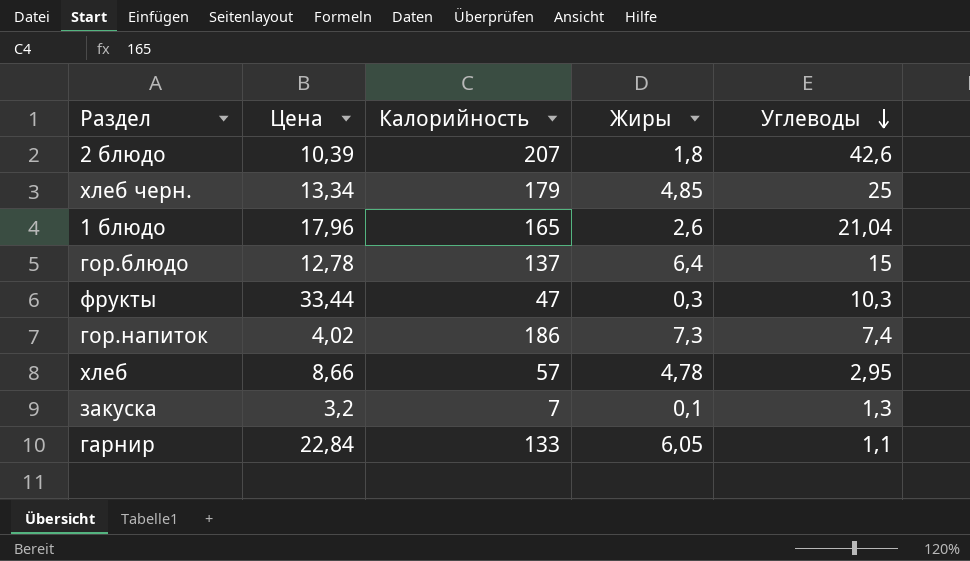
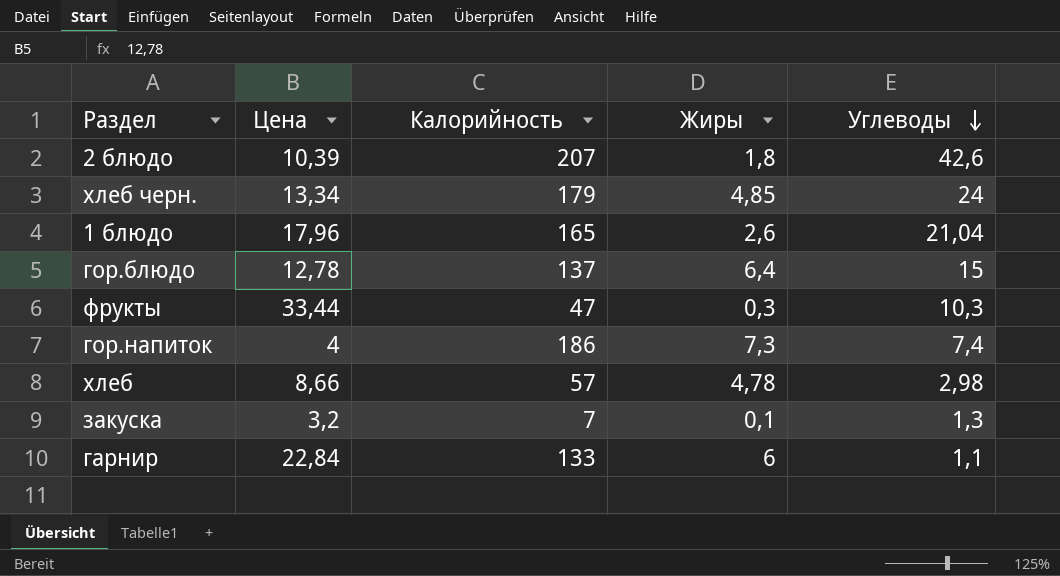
хлеб черн. | Углеводы: 25 -> 24
гор.напиток | Цена: 4,02 -> 4
хлеб | Углеводы: 2,95 -> 2,98
гарнир | Жиры: 6,05 -> 6

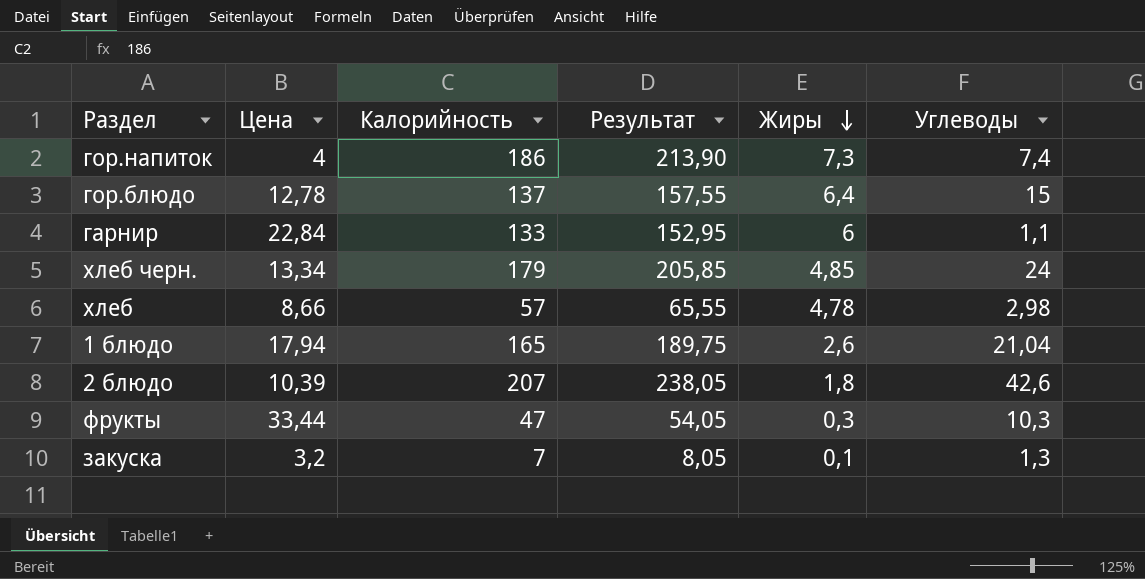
row order: Углеводы descending -> Жиры descending
column Результат | formula: none -> [Калорийность] * 1,15
1 блюдо | Цена: 17,96 -> 17,94

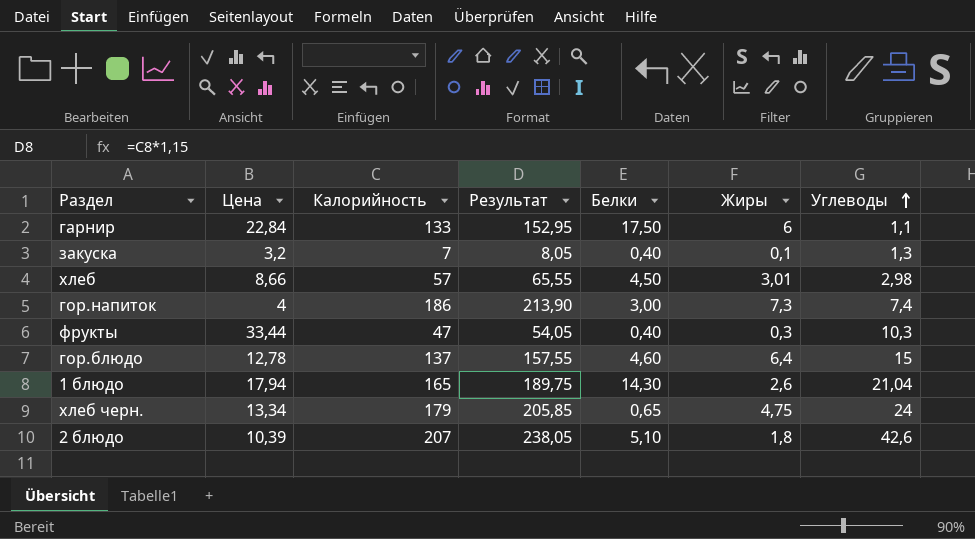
row order: Жиры descending -> Углеводы ascending
column Белки | position: none -> 5
хлеб | Жиры: 4,78 -> 3,01
хлеб черн. | Жиры: 4,85 -> 4,75

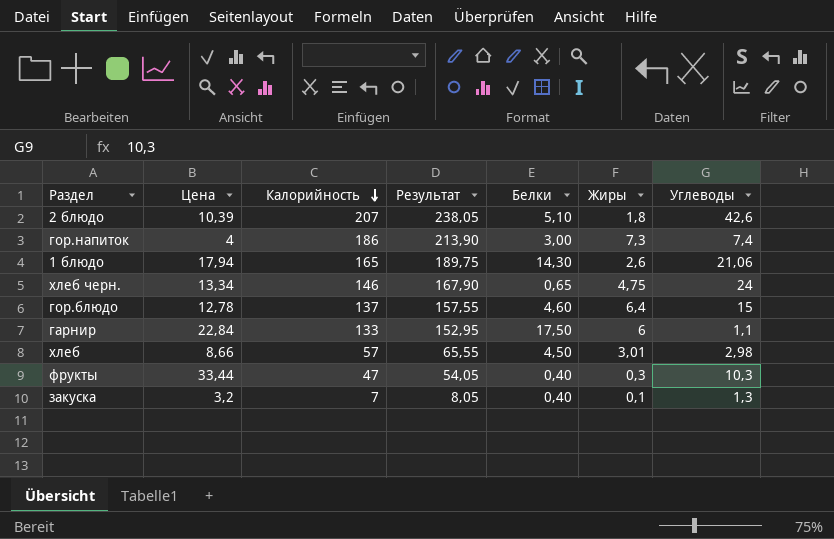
row order: Углеводы ascending -> Калорийность descending
1 блюдо | Углеводы: 21,04 -> 21,06
хлеб черн. | Калорийность: 179 -> 146
хлеб черн. | Результат: 205,85 -> 167,90

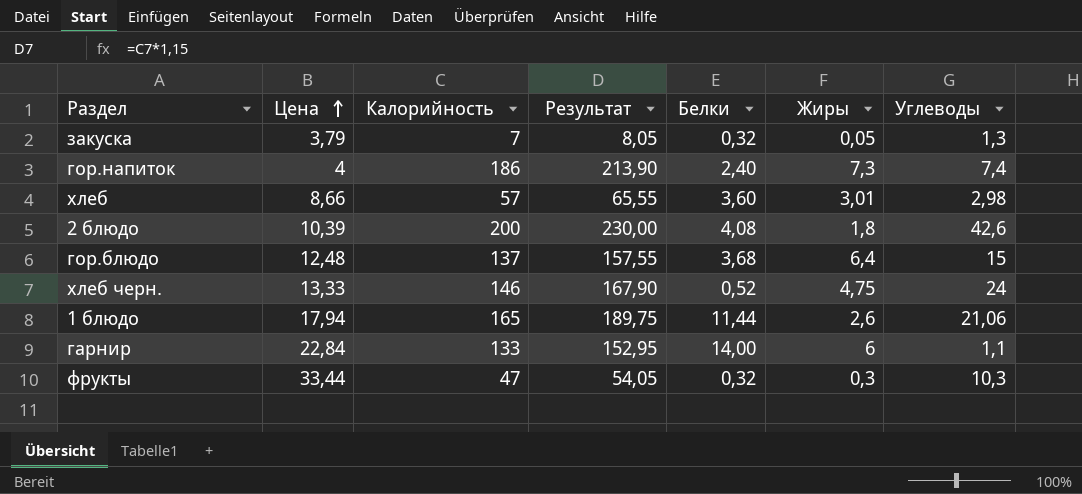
row order: Калорийность descending -> Цена ascending
закуска | Цена: 3,2 -> 3,79
закуска | Белки: 0,40 -> 0,32
закуска | Жиры: 0,1 -> 0,05
гор.напиток | Белки: 3,00 -> 2,40
хлеб | Белки: 4,50 -> 3,60
2 блюдо | Калорийность: 207 -> 200
2 блюдо | Результат: 238,05 -> 230,00
2 блюдо | Белки: 5,10 -> 4,08
гор.блюдо | Цена: 12,78 -> 12,48
гор.блюдо | Белки: 4,60 -> 3,68
хлеб черн. | Цена: 13,34 -> 13,33
хлеб черн. | Белки: 0,65 -> 0,52
1 блюдо | Белки: 14,30 -> 11,44
гарнир | Белки: 17,50 -> 14,00
фрукты | Белки: 0,40 -> 0,32

